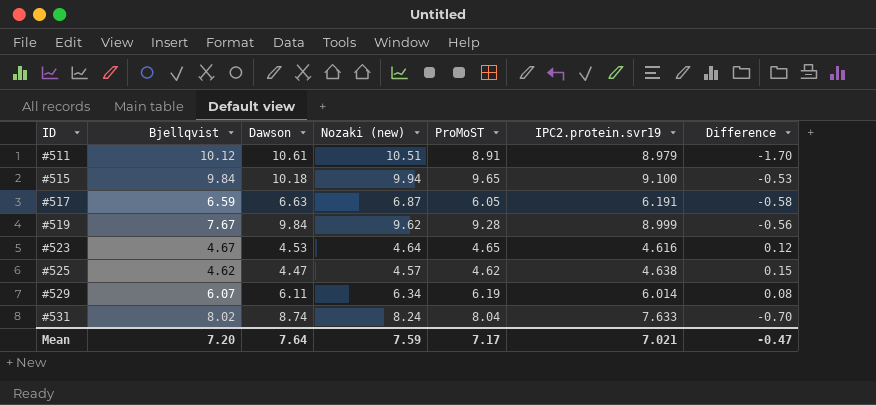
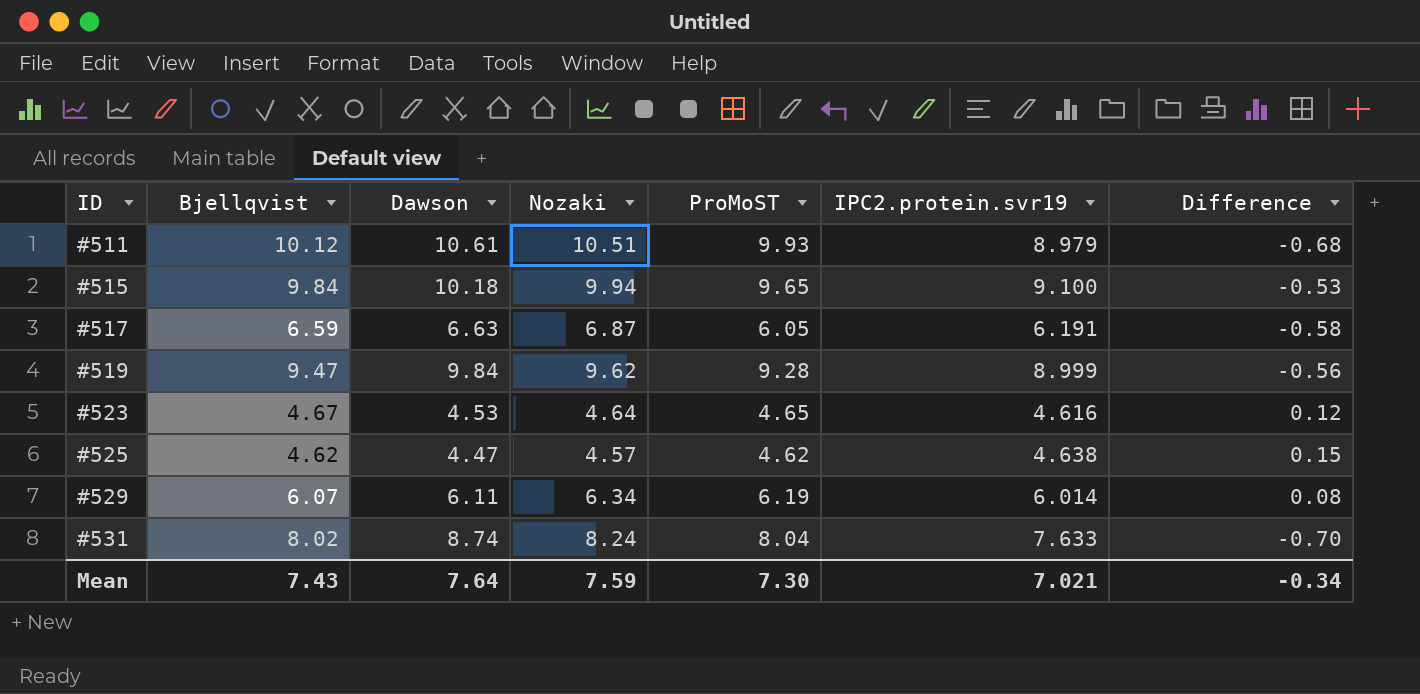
column name: Nozaki (new) -> Nozaki
#511 | ProMoST: 8.91 -> 9.93
#511 | Difference: -1.70 -> -0.68
#519 | Bjellqvist: 7.67 -> 9.47
Mean | Bjellqvist: 7.20 -> 7.43
Mean | ProMoST: 7.17 -> 7.30
Mean | Difference: -0.47 -> -0.34

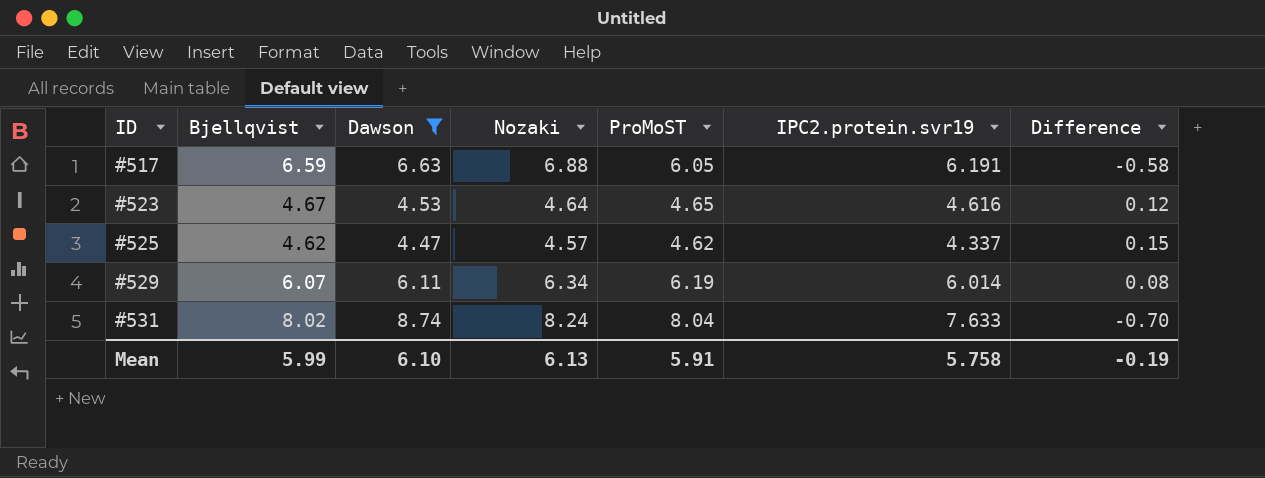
filter: none -> Dawson <= 8.74
#517 | Nozaki: 6.87 -> 6.88
#525 | IPC2.protein.svr19: 4.638 -> 4.337
Mean | Bjellqvist: 7.43 -> 5.99
Mean | Dawson: 7.64 -> 6.10
Mean | Nozaki: 7.59 -> 6.13
Mean | ProMoST: 7.30 -> 5.91
Mean | IPC2.protein.svr19: 7.021 -> 5.758
Mean | Difference: -0.34 -> -0.19

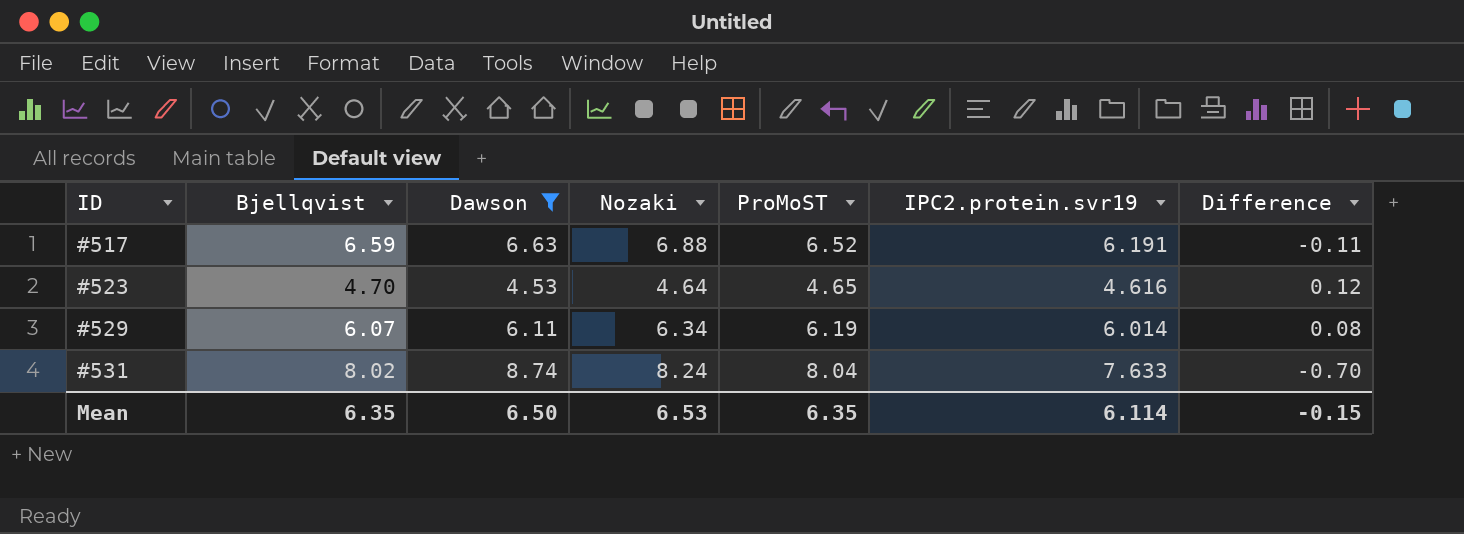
row #525: 4.62 | 4.47 | 4.57 | 4.62 | 4.337 | 0.15 -> none
#517 | ProMoST: 6.05 -> 6.52
#517 | Difference: -0.58 -> -0.11
#523 | Bjellqvist: 4.67 -> 4.70
Mean | Bjellqvist: 5.99 -> 6.35
Mean | Dawson: 6.10 -> 6.50
Mean | Nozaki: 6.13 -> 6.53
Mean | ProMoST: 5.91 -> 6.35
Mean | IPC2.protein.svr19: 5.758 -> 6.114
Mean | Difference: -0.19 -> -0.15

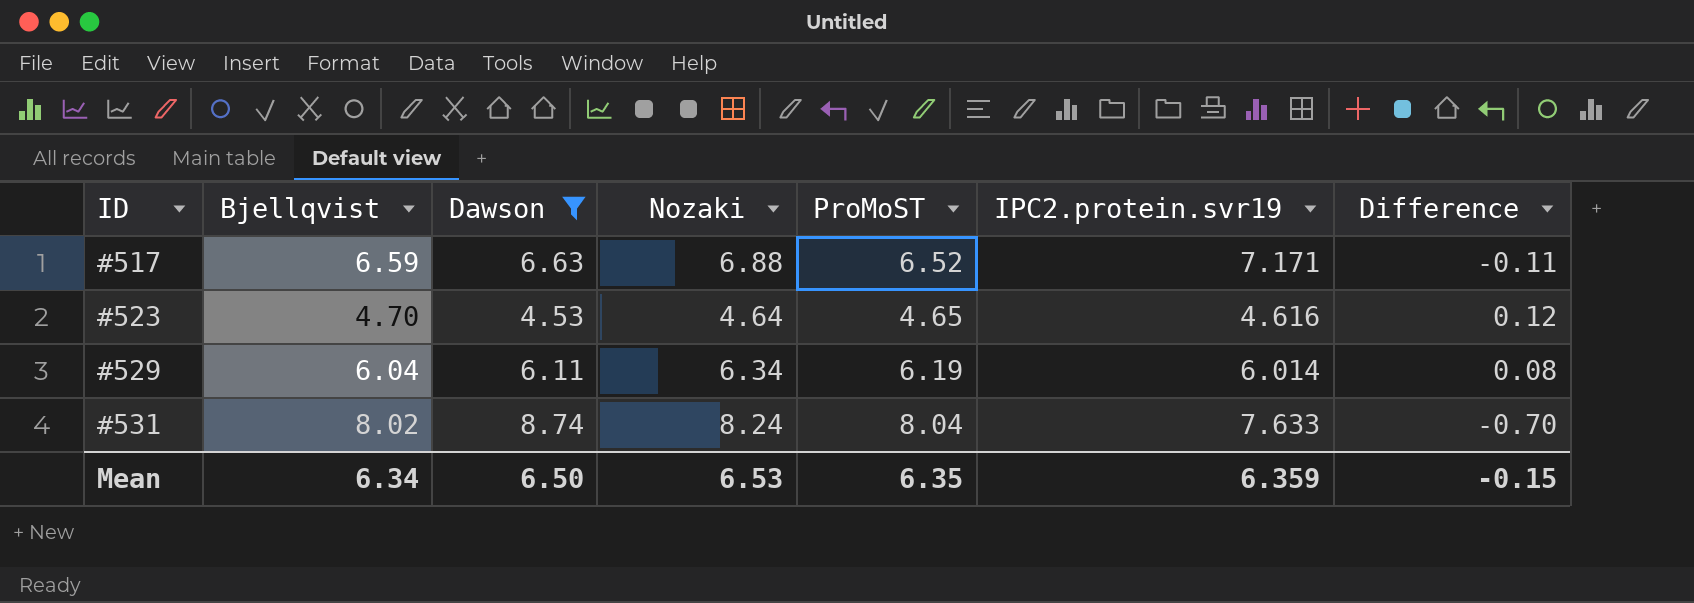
#517 | IPC2.protein.svr19: 6.191 -> 7.171
#529 | Bjellqvist: 6.07 -> 6.04
Mean | Bjellqvist: 6.35 -> 6.34
Mean | IPC2.protein.svr19: 6.114 -> 6.359

